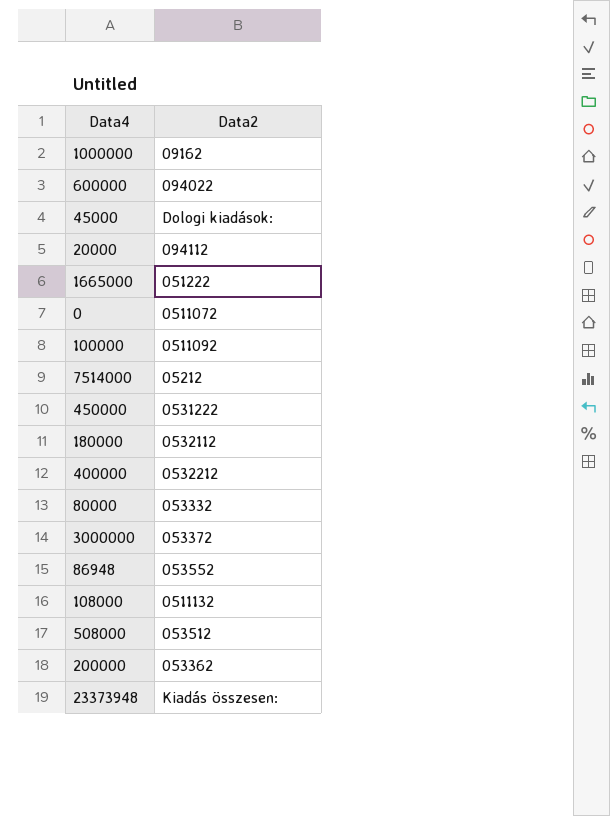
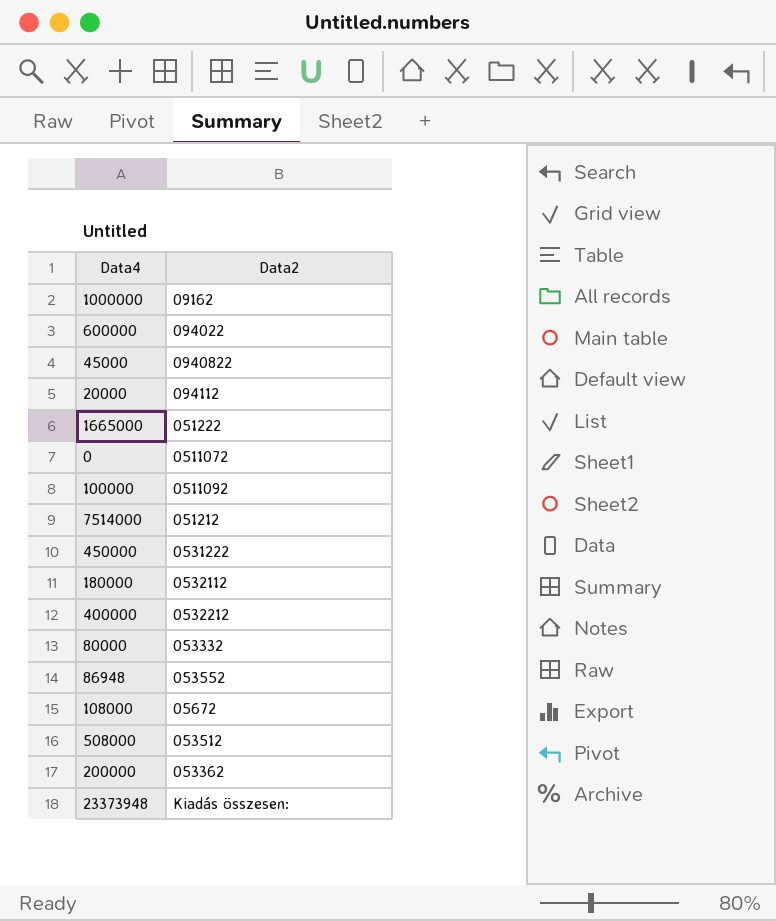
row 3000000: 053372 -> none
45000 | Data2: Dologi kiadások: -> 0940822
7514000 | Data2: 05212 -> 051212
108000 | Data2: 0511132 -> 05672

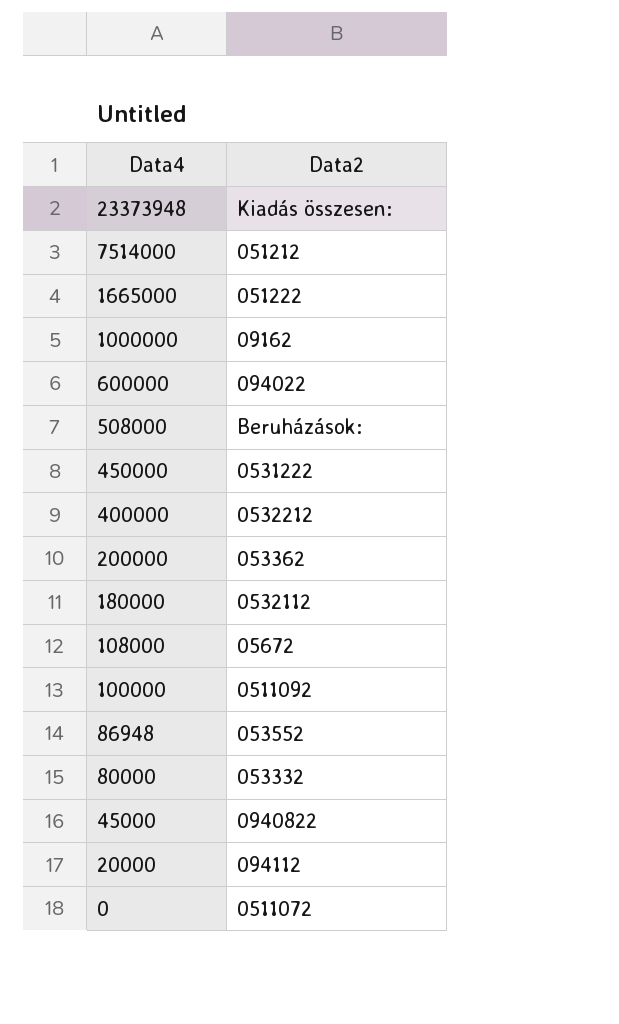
row order: none -> Data4 descending
508000 | Data2: 053512 -> Beruházások:

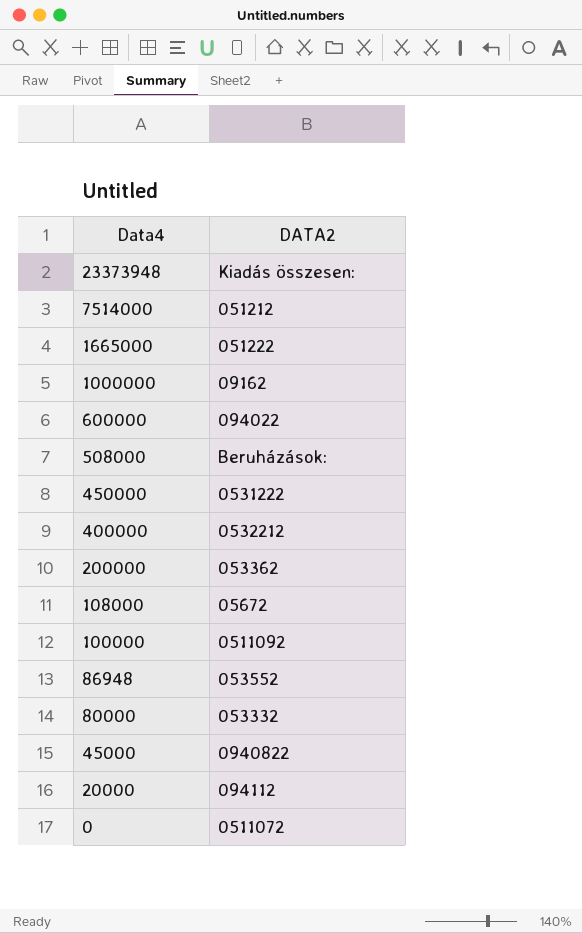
column name: Data2 -> DATA2
row 180000: 0532112 -> none

